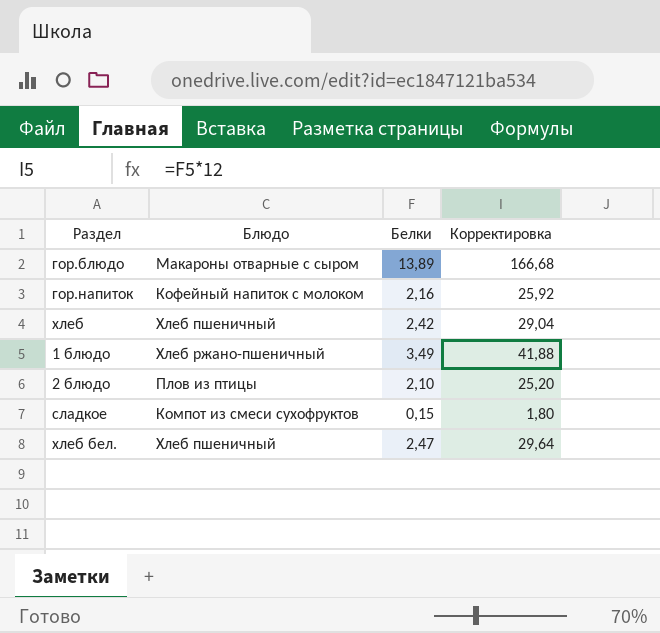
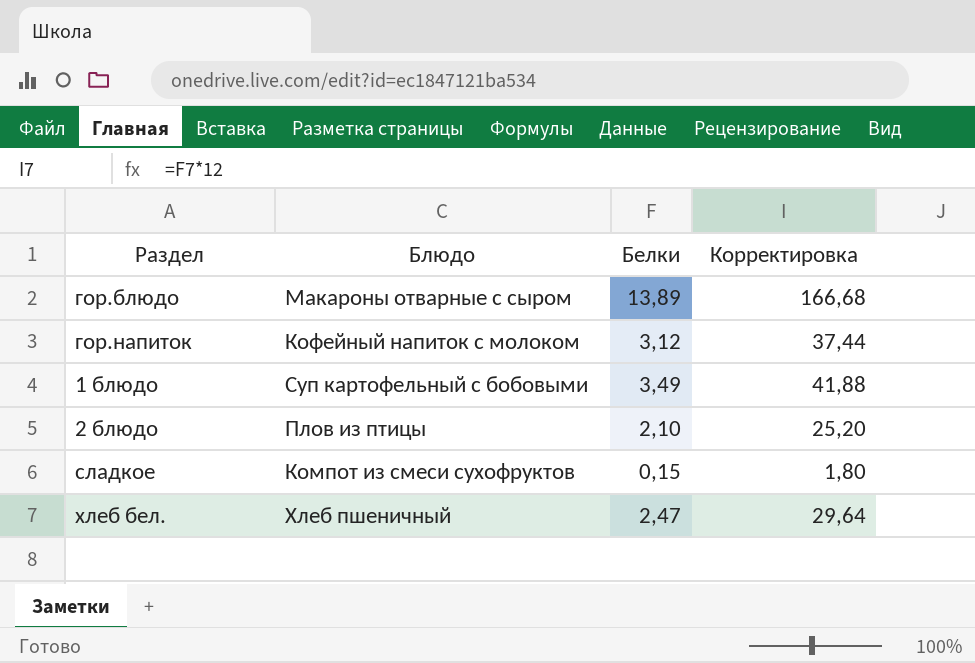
row хлеб: Хлеб пшеничный | 2,42 | 29,04 -> none
гор.напиток | Белки: 2,16 -> 3,12
гор.напиток | Корректировка: 25,92 -> 37,44
1 блюдо | Блюдо: Хлеб ржано-пшеничный -> Суп картофельный с бобовыми

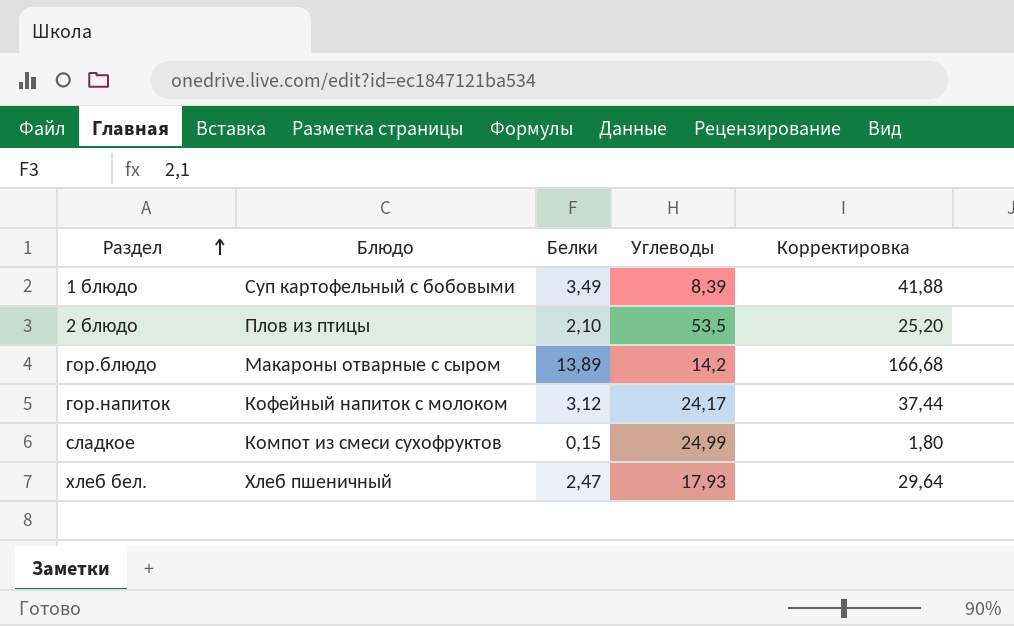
row order: none -> Раздел ascending
column Углеводы | position: none -> 4

